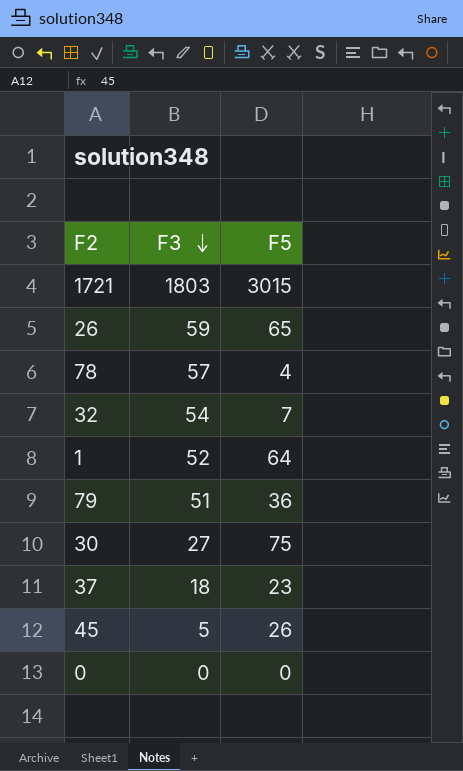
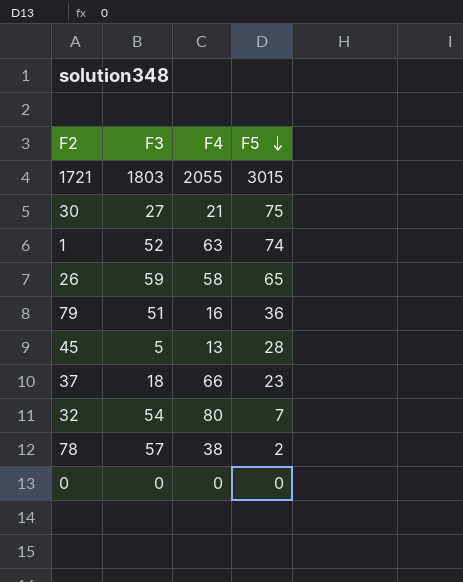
row order: F3 descending -> F5 descending
column F4 | position: none -> 3
1 | F5: 64 -> 74
45 | F5: 26 -> 28
78 | F5: 4 -> 2

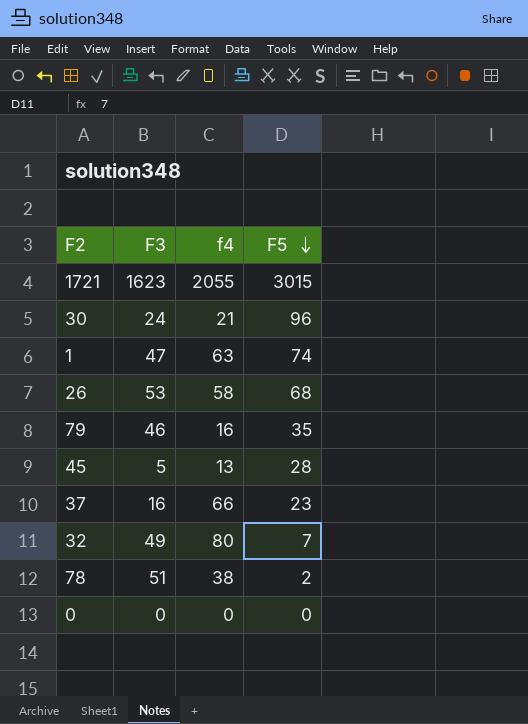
column name: F4 -> f4
1721 | F3: 1803 -> 1623
30 | F3: 27 -> 24
30 | F5: 75 -> 96
1 | F3: 52 -> 47
26 | F3: 59 -> 53
26 | F5: 65 -> 68
79 | F3: 51 -> 46
79 | F5: 36 -> 35
37 | F3: 18 -> 16
32 | F3: 54 -> 49
78 | F3: 57 -> 51

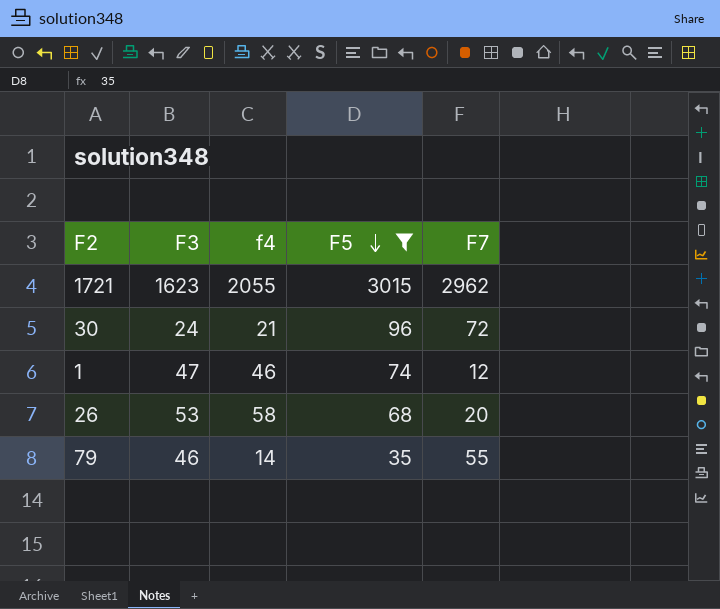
filter: none -> F5 >= 35
column F7 | position: none -> 5
1 | f4: 63 -> 46
79 | f4: 16 -> 14

